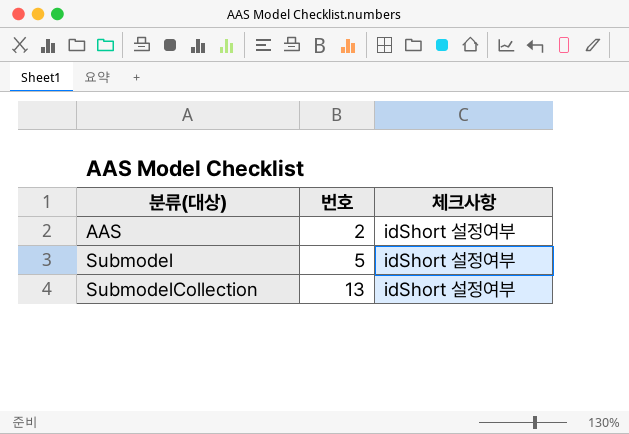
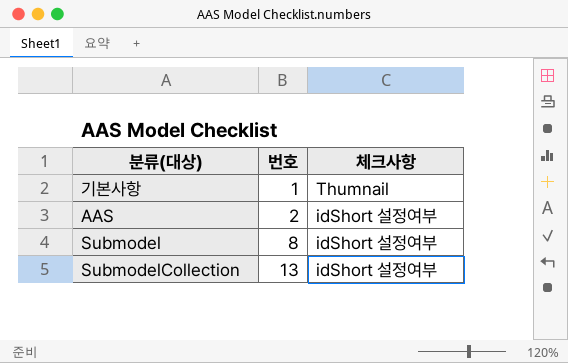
row 기본사항: none -> 1 | Thumnail
Submodel | 번호: 5 -> 8

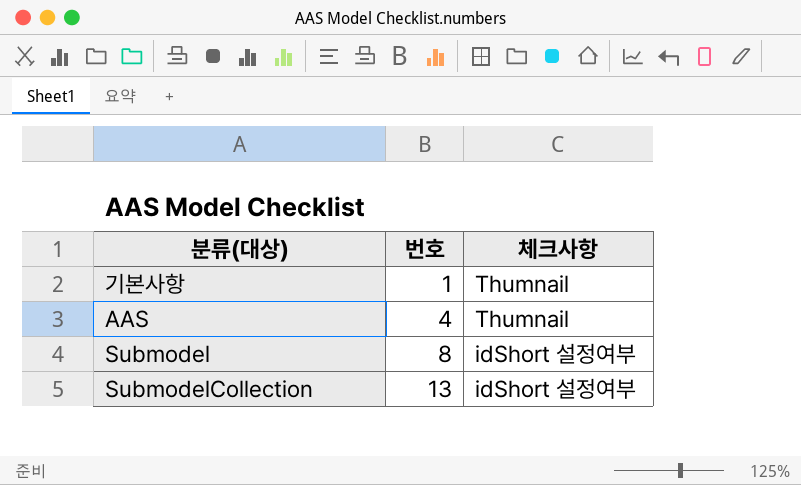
AAS | 번호: 2 -> 4
AAS | 체크사항: idShort 설정여부 -> Thumnail

